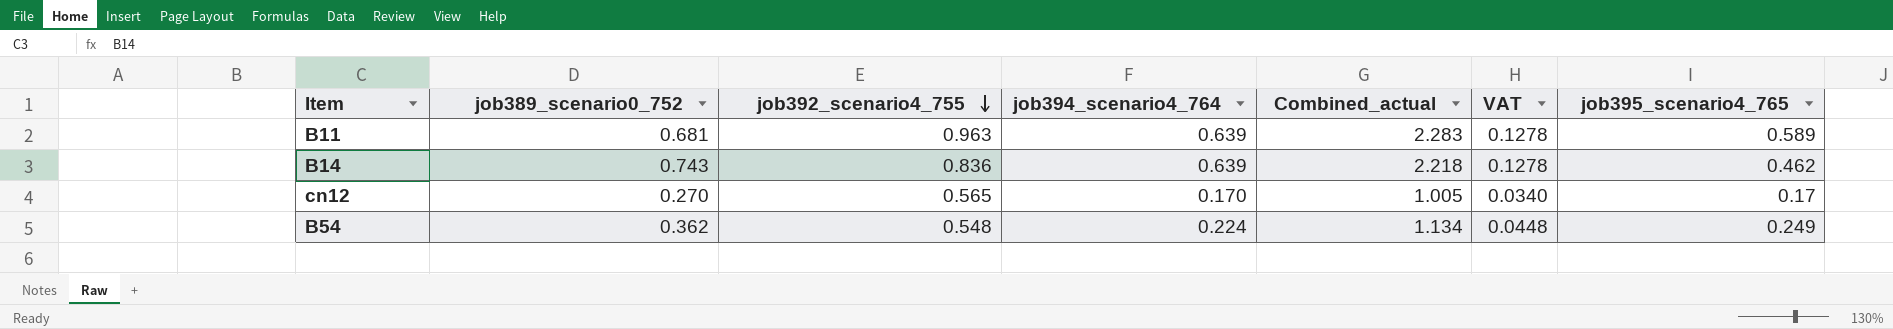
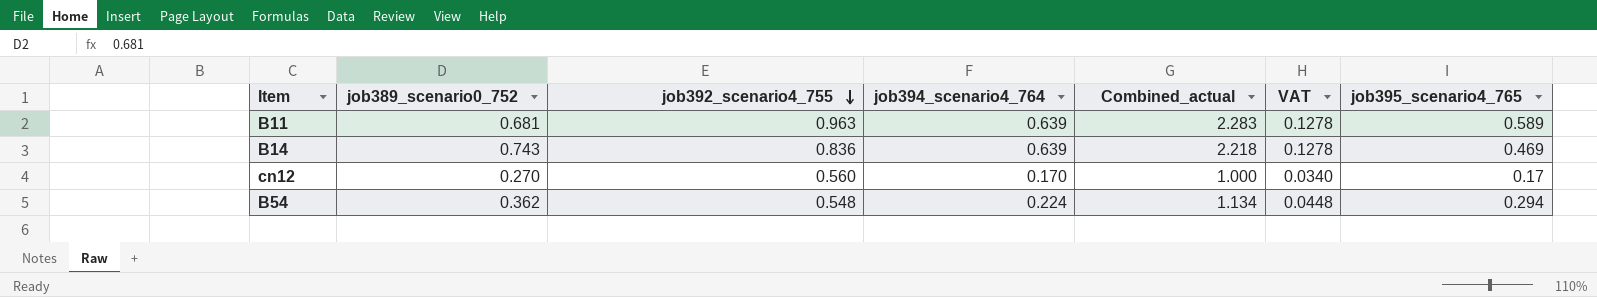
B14 | job395_scenario4_765: 0.462 -> 0.469
cn12 | job392_scenario4_755: 0.565 -> 0.560
cn12 | Combined_actual: 1.005 -> 1.000
B54 | job395_scenario4_765: 0.249 -> 0.294

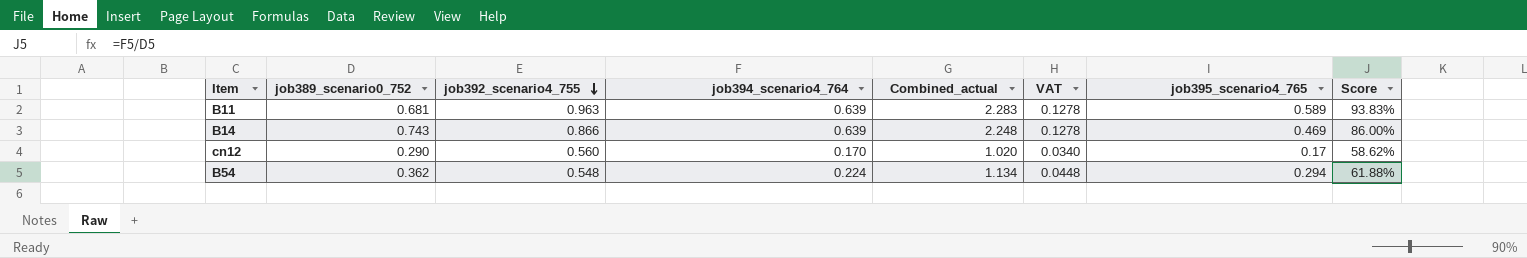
column Score | formula: none -> [job394_scenario4_764] / [job389_scenario0_752]
B14 | job392_scenario4_755: 0.836 -> 0.866
B14 | Combined_actual: 2.218 -> 2.248
cn12 | job389_scenario0_752: 0.270 -> 0.290
cn12 | Combined_actual: 1.000 -> 1.020

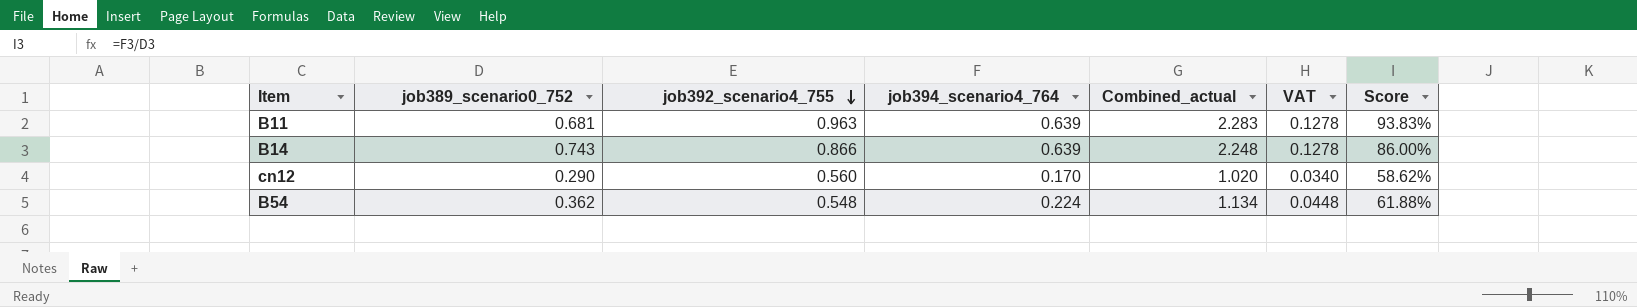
column job395_scenario4_765 | position: 7 -> none

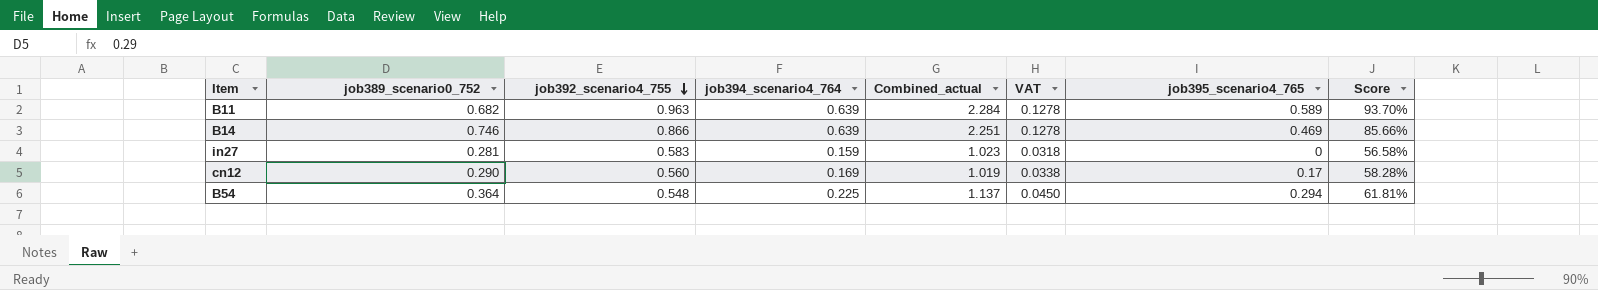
column job395_scenario4_765 | position: none -> 7
B11 | job389_scenario0_752: 0.681 -> 0.682
B11 | Combined_actual: 2.283 -> 2.284
B11 | Score: 93.83% -> 93.70%
B14 | job389_scenario0_752: 0.743 -> 0.746
B14 | Combined_actual: 2.248 -> 2.251
B14 | Score: 86.00% -> 85.66%
row in27: none -> 0.281 | 0.583 | 0.159 | 1.023 | 0.0318 | 0 | 56.58%
cn12 | job394_scenario4_764: 0.170 -> 0.169
cn12 | Combined_actual: 1.020 -> 1.019
cn12 | VAT: 0.0340 -> 0.0338
cn12 | Score: 58.62% -> 58.28%
B54 | job389_scenario0_752: 0.362 -> 0.364
B54 | job394_scenario4_764: 0.224 -> 0.225
B54 | Combined_actual: 1.134 -> 1.137
B54 | VAT: 0.0448 -> 0.0450
B54 | Score: 61.88% -> 61.81%

